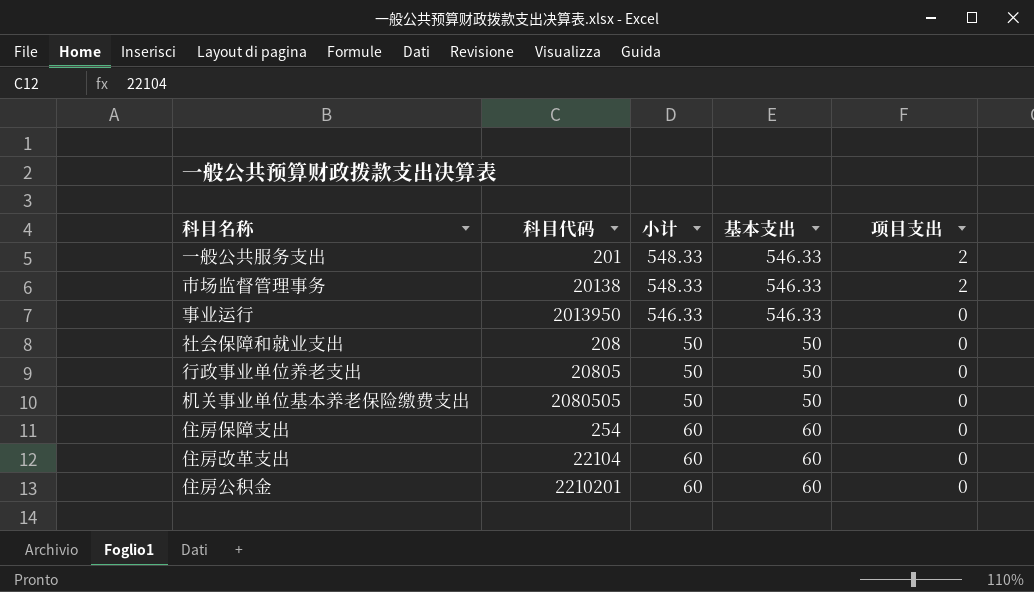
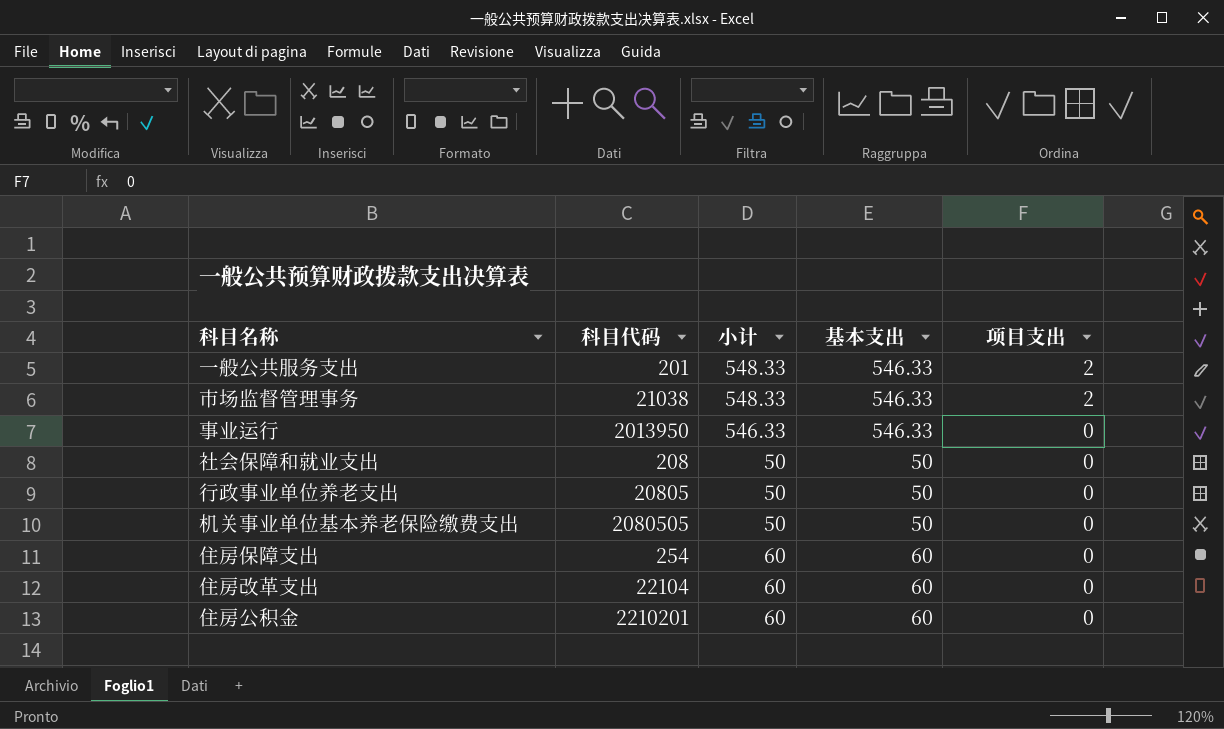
市场监督管理事务 | 科目代码: 20138 -> 21038

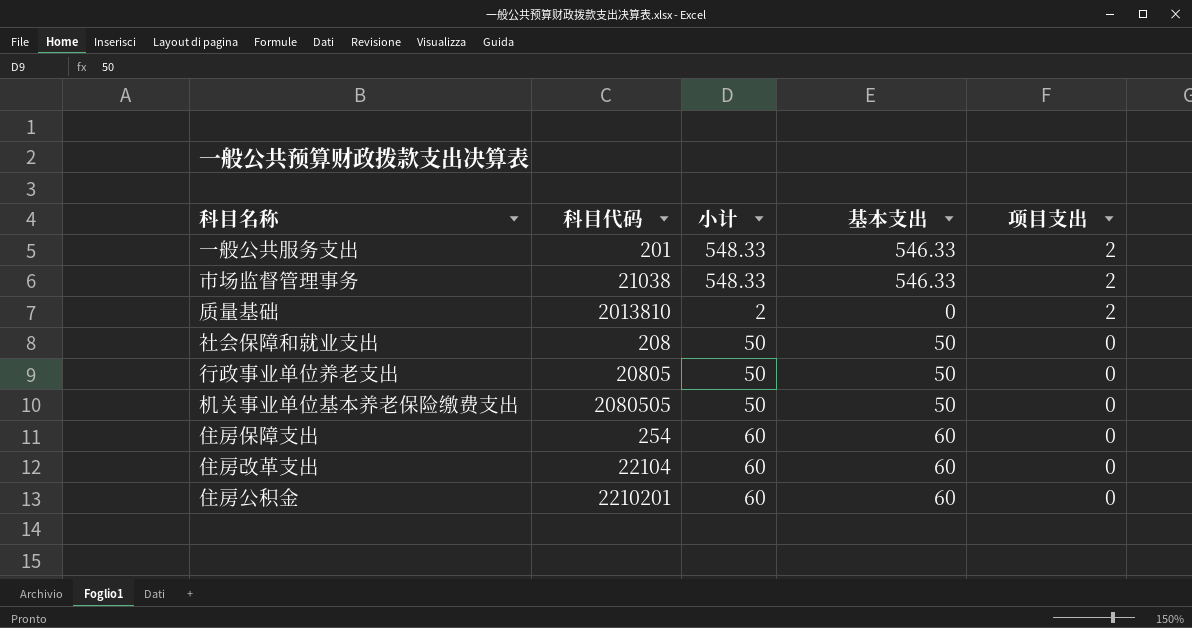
row 事业运行: 2013950 | 546.33 | 546.33 | 0 -> none
row 质量基础: none -> 2013810 | 2 | 0 | 2

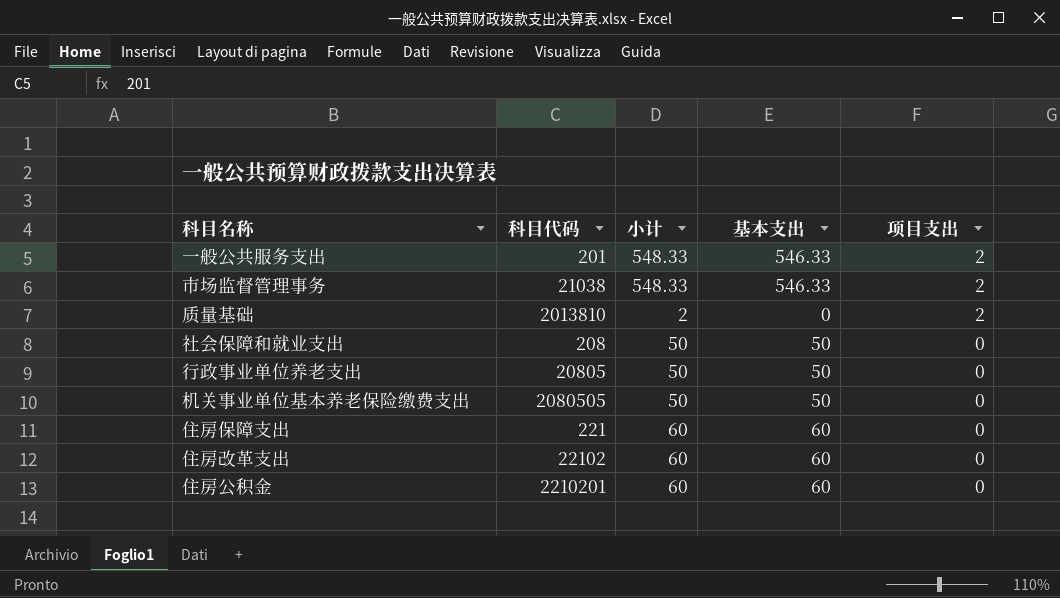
住房保障支出 | 科目代码: 254 -> 221
住房改革支出 | 科目代码: 22104 -> 22102

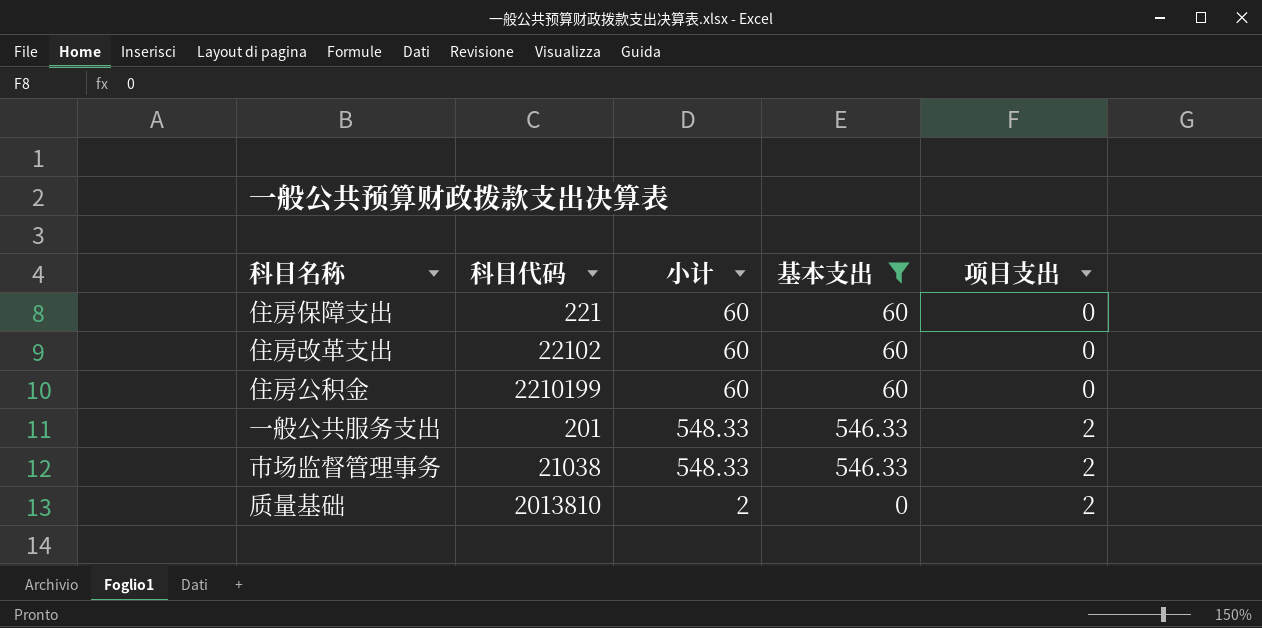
filter: none -> 基本支出 != 50
row order: 项目支出 descending -> 项目支出 ascending
住房公积金 | 科目代码: 2210201 -> 2210199

